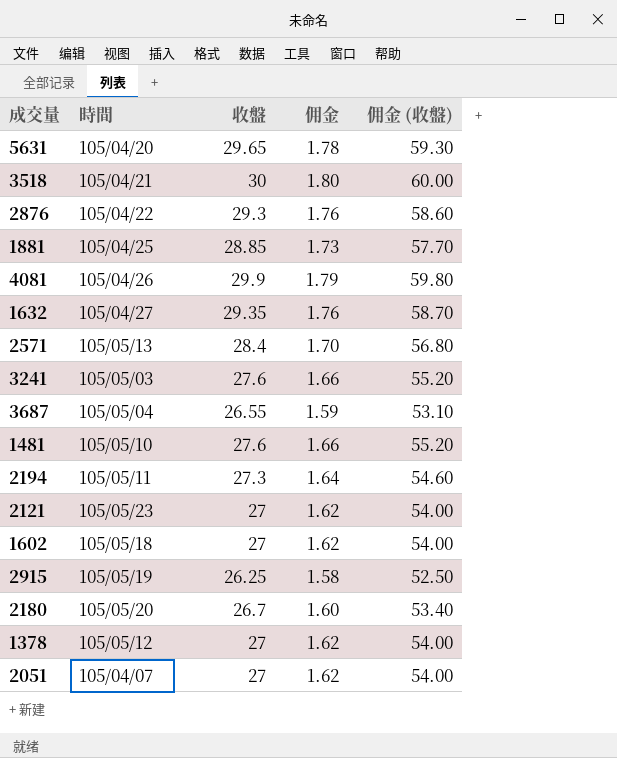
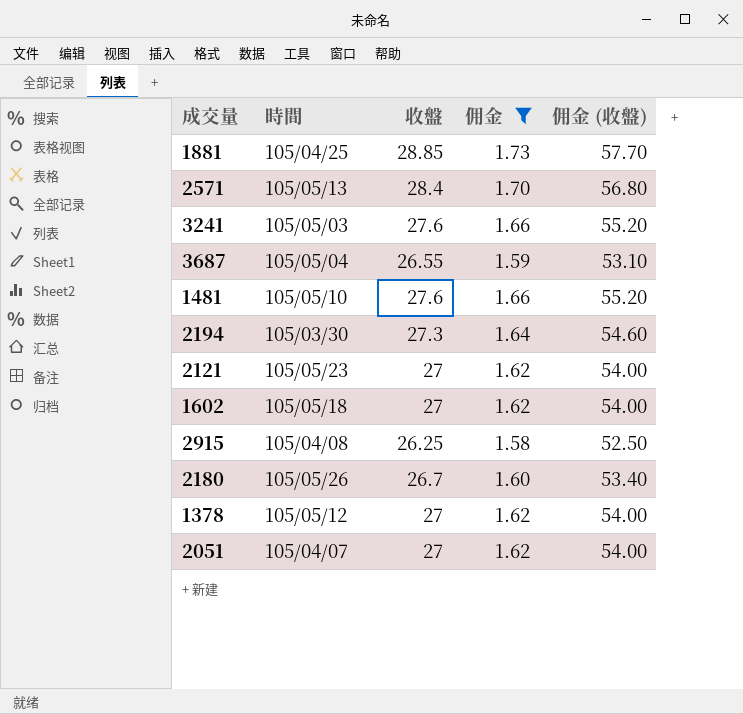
filter: none -> 佣金 <= 1.73
2194 | 時間: 105/05/11 -> 105/03/30
2915 | 時間: 105/05/19 -> 105/04/08
2180 | 時間: 105/05/20 -> 105/05/26

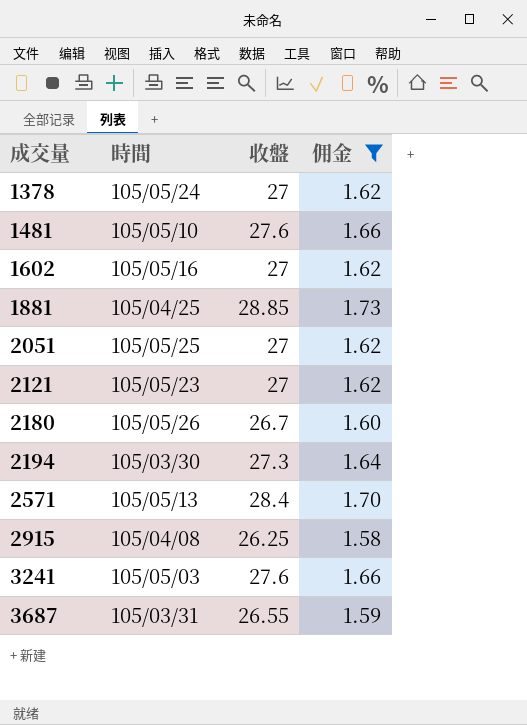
row order: none -> 成交量 ascending
column 佣金 (收盤) | formula: [收盤] * 2 -> none
1378 | 時間: 105/05/12 -> 105/05/24
1602 | 時間: 105/05/18 -> 105/05/16
2051 | 時間: 105/04/07 -> 105/05/25
3687 | 時間: 105/05/04 -> 105/03/31

